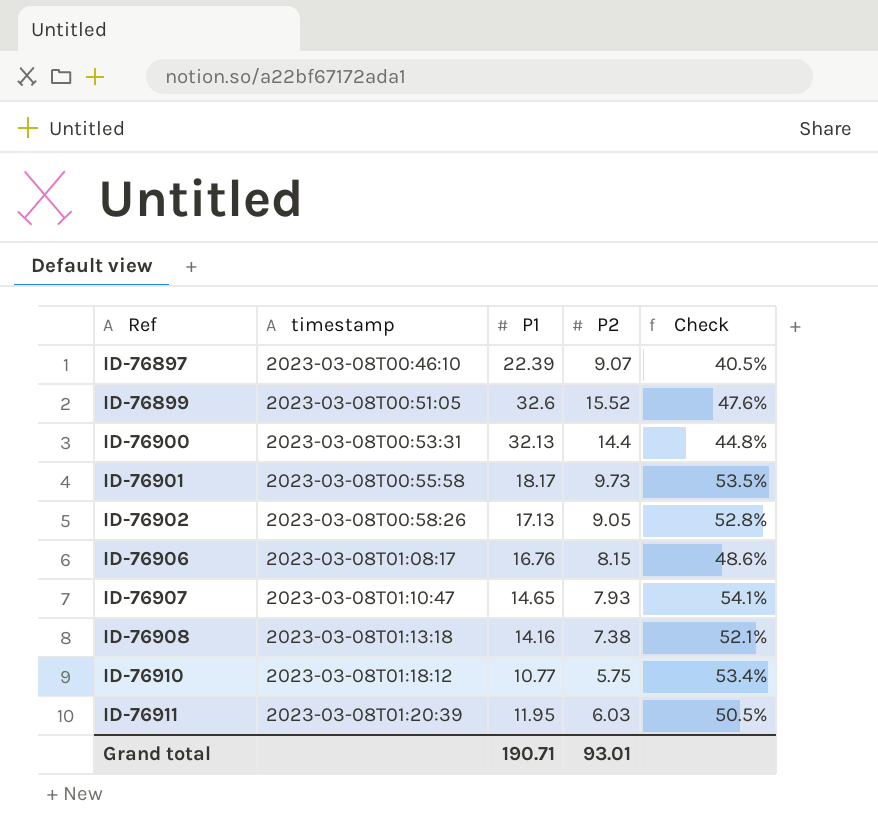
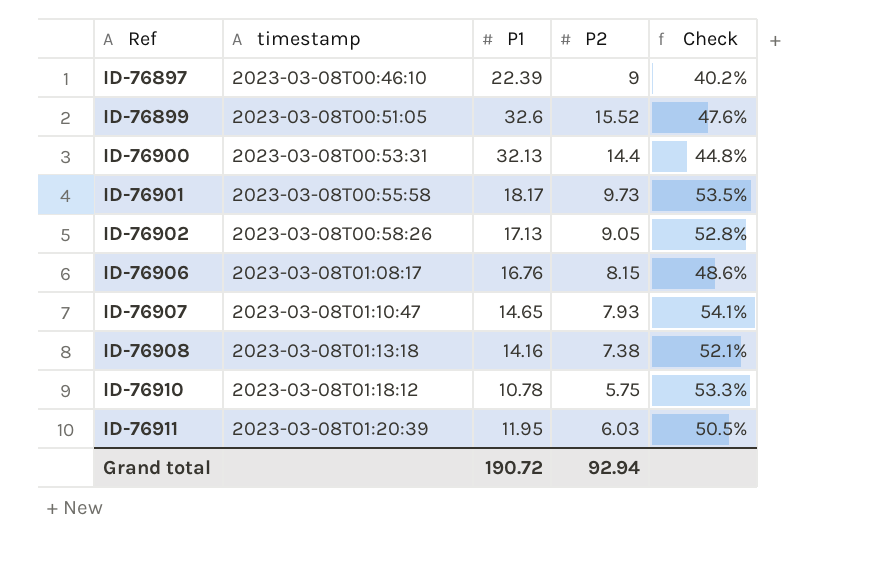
ID-76897 | P2: 9.07 -> 9
ID-76897 | Check: 40.5% -> 40.2%
ID-76910 | P1: 10.77 -> 10.78
ID-76910 | Check: 53.4% -> 53.3%
Grand total | P1: 190.71 -> 190.72
Grand total | P2: 93.01 -> 92.94

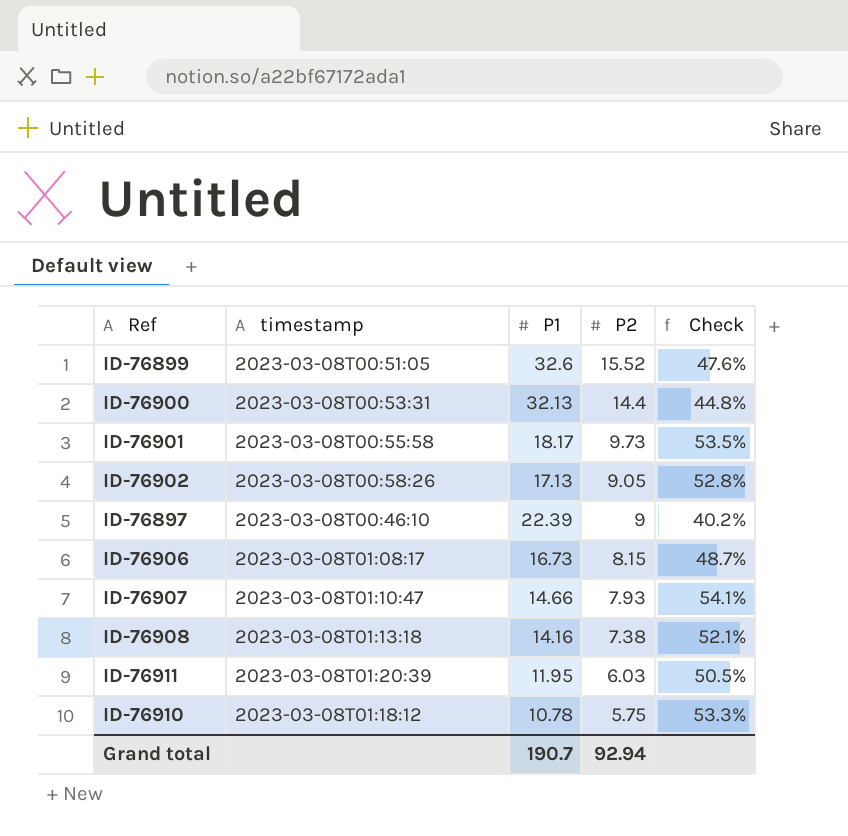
row order: Ref ascending -> P2 descending
ID-76906 | P1: 16.76 -> 16.73
ID-76906 | Check: 48.6% -> 48.7%
ID-76907 | P1: 14.65 -> 14.66
Grand total | P1: 190.72 -> 190.7

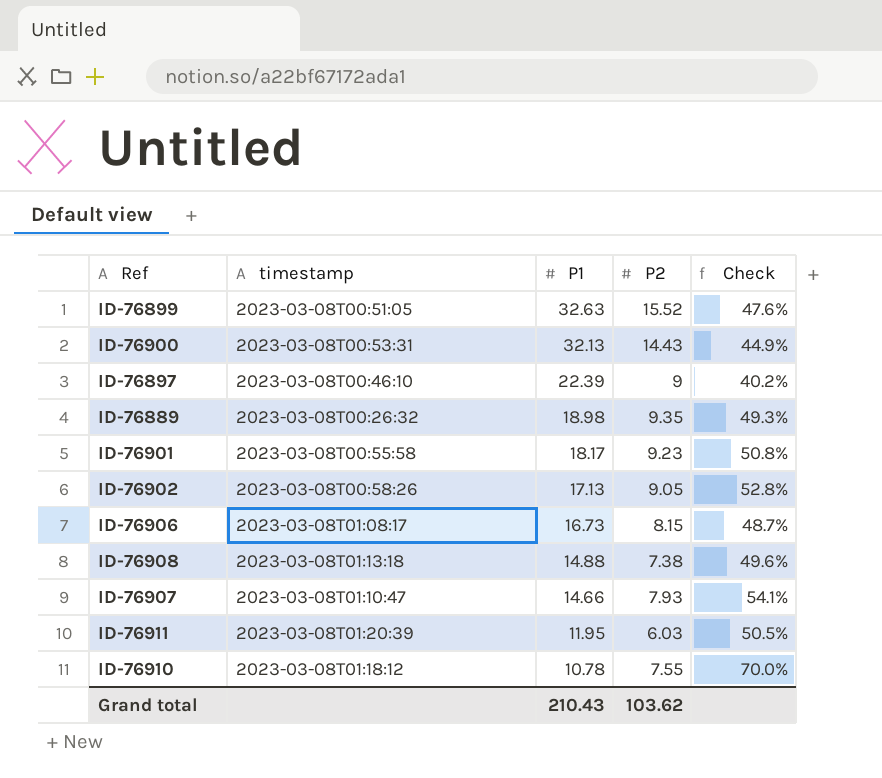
row order: P2 descending -> P1 descending
ID-76899 | P1: 32.6 -> 32.63
ID-76900 | P2: 14.4 -> 14.43
ID-76900 | Check: 44.8% -> 44.9%
row ID-76889: none -> 2023-03-08T00:26:32 | 18.98 | 9.35 | 49.3%
ID-76901 | P2: 9.73 -> 9.23
ID-76901 | Check: 53.5% -> 50.8%
ID-76908 | P1: 14.16 -> 14.88
ID-76908 | Check: 52.1% -> 49.6%
ID-76910 | P2: 5.75 -> 7.55
ID-76910 | Check: 53.3% -> 70.0%
Grand total | P1: 190.7 -> 210.43
Grand total | P2: 92.94 -> 103.62

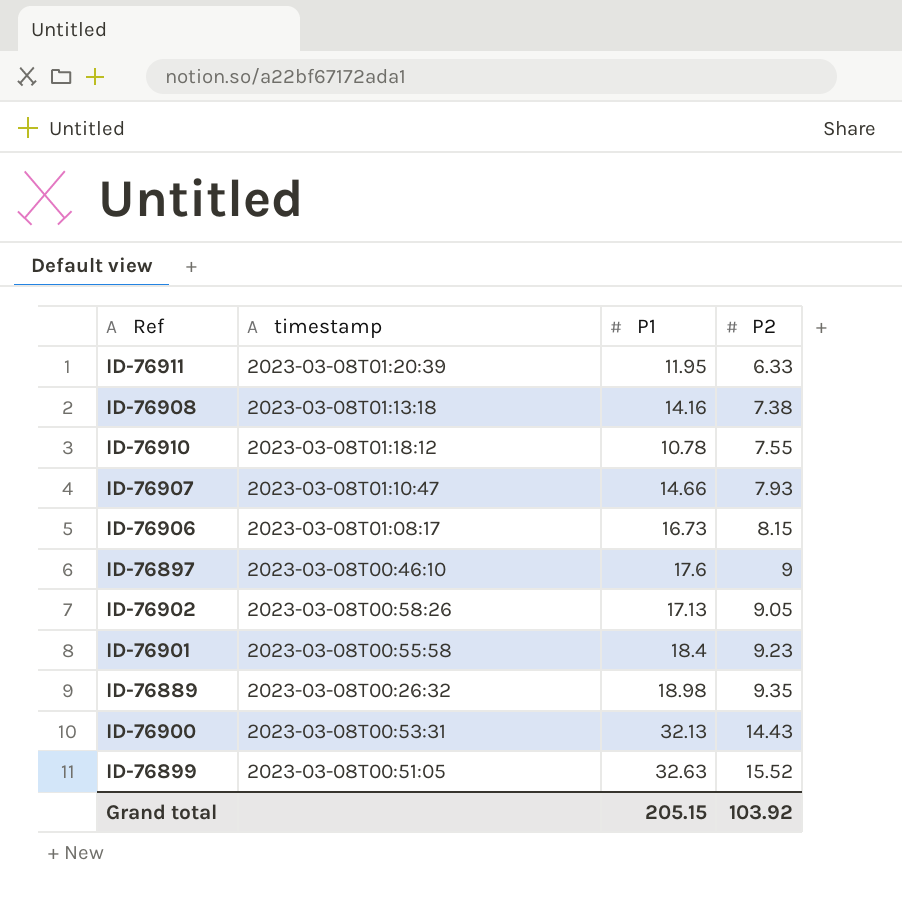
row order: P1 descending -> P2 ascending
column Check | formula: [P2] / [P1] -> none
ID-76911 | P2: 6.03 -> 6.33
ID-76908 | P1: 14.88 -> 14.16
ID-76897 | P1: 22.39 -> 17.6
ID-76901 | P1: 18.17 -> 18.4
Grand total | P1: 210.43 -> 205.15
Grand total | P2: 103.62 -> 103.92

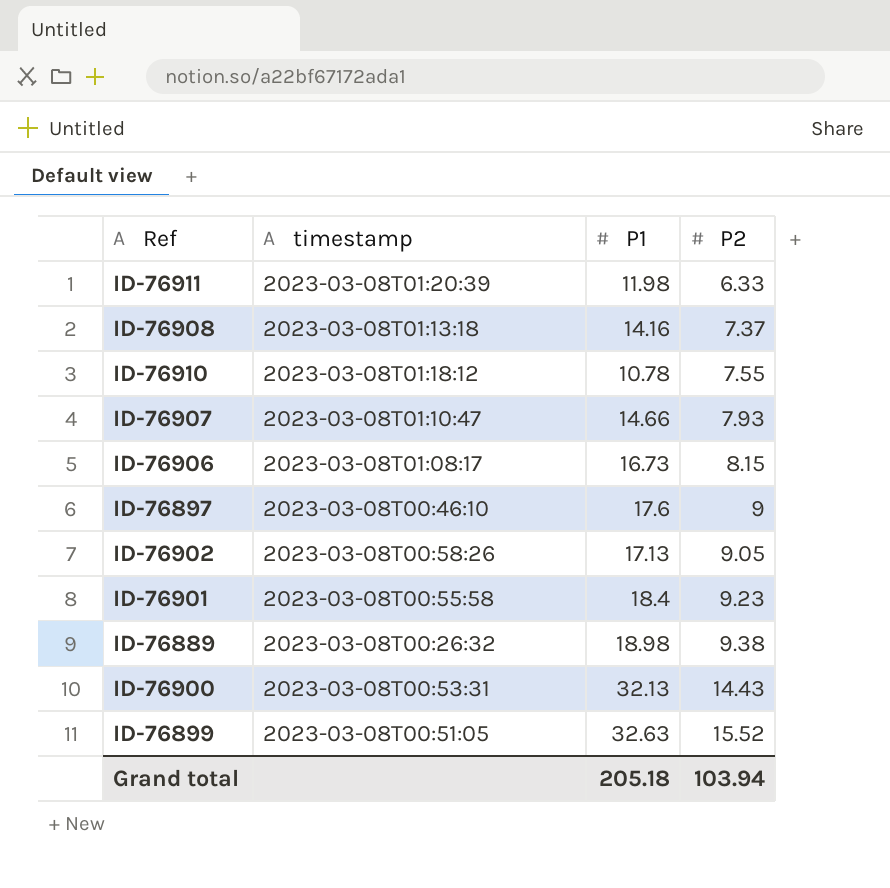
ID-76911 | P1: 11.95 -> 11.98
ID-76908 | P2: 7.38 -> 7.37
ID-76889 | P2: 9.35 -> 9.38
Grand total | P1: 205.15 -> 205.18
Grand total | P2: 103.92 -> 103.94

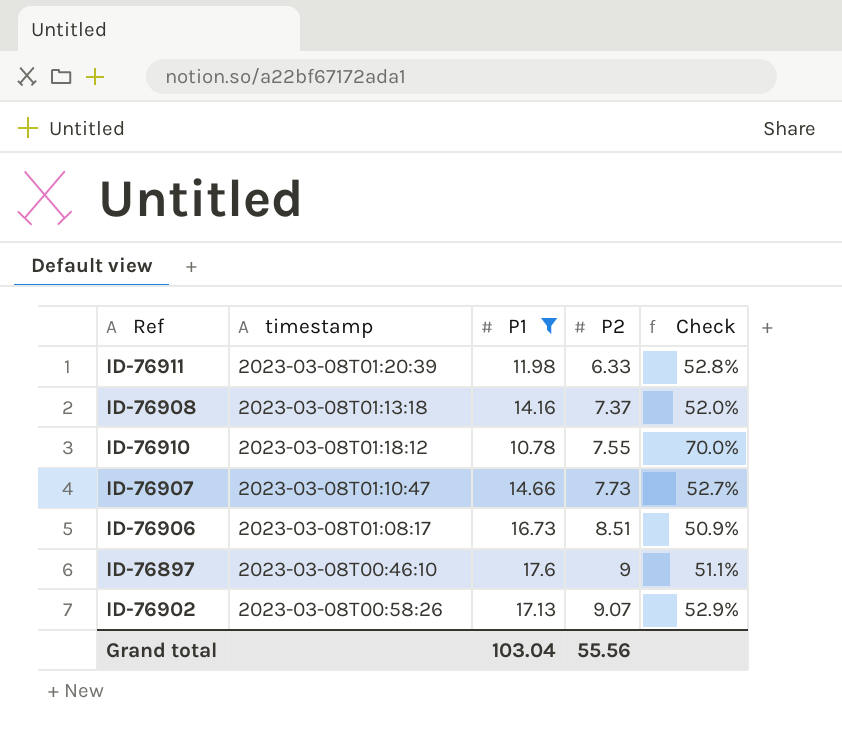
filter: none -> P1 <= 17.6
column Check | formula: none -> [P2] / [P1]
ID-76907 | P2: 7.93 -> 7.73
ID-76906 | P2: 8.15 -> 8.51
ID-76902 | P2: 9.05 -> 9.07
Grand total | P1: 205.18 -> 103.04
Grand total | P2: 103.94 -> 55.56

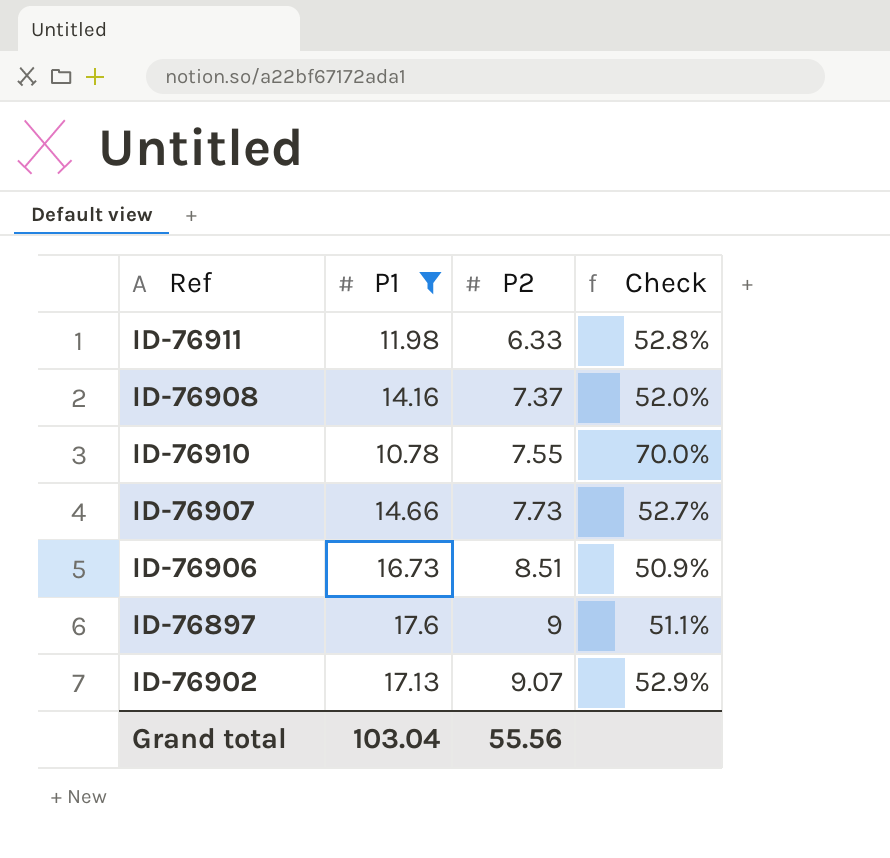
column timestamp | position: 2 -> none

